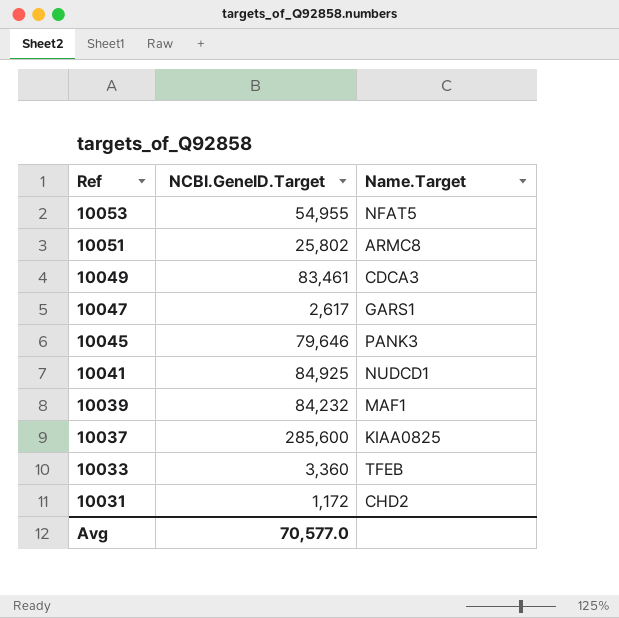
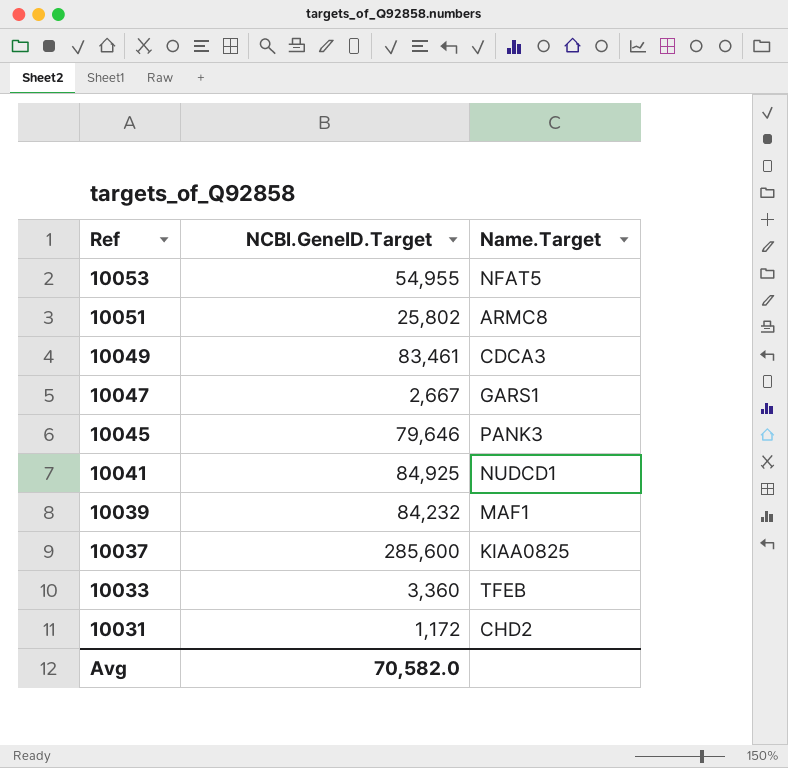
10047 | NCBI.GeneID.Target: 2,617 -> 2,667
Avg | NCBI.GeneID.Target: 70,577.0 -> 70,582.0

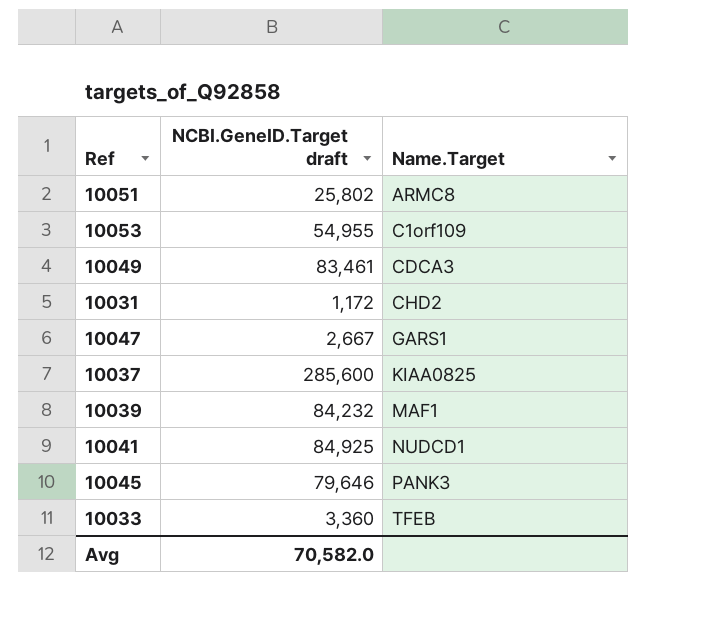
row order: Ref descending -> Name.Target ascending
column name: NCBI.GeneID.Target -> NCBI.GeneID.Target draft
10053 | Name.Target: NFAT5 -> C1orf109

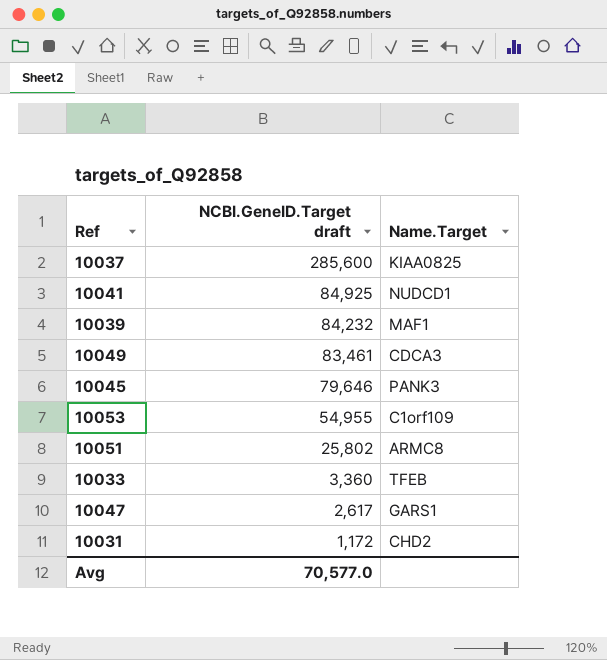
row order: Name.Target ascending -> NCBI.GeneID.Target draft descending
10047 | NCBI.GeneID.Target draft: 2,667 -> 2,617
Avg | NCBI.GeneID.Target draft: 70,582.0 -> 70,577.0

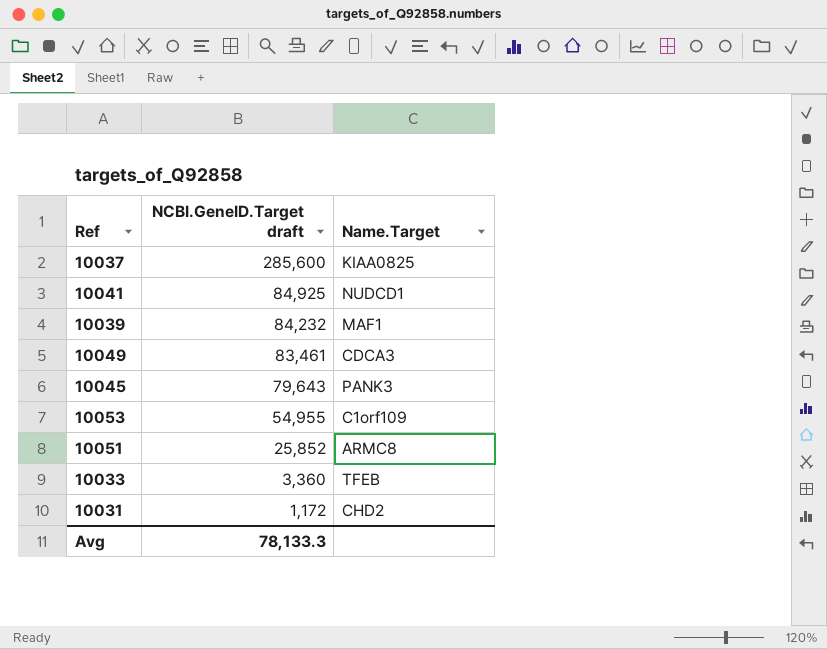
row 10047: 2,617 | GARS1 -> none
10045 | NCBI.GeneID.Target draft: 79,646 -> 79,643
10051 | NCBI.GeneID.Target draft: 25,802 -> 25,852
Avg | NCBI.GeneID.Target draft: 70,577.0 -> 78,133.3

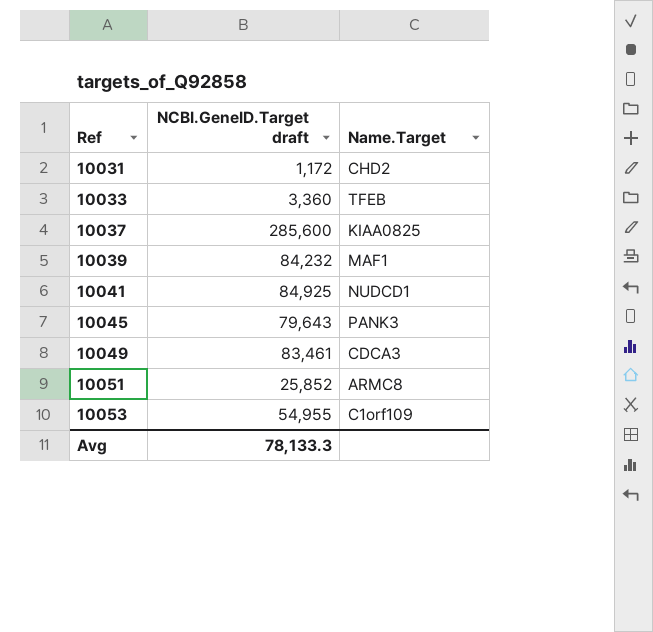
row order: NCBI.GeneID.Target draft descending -> Ref ascending

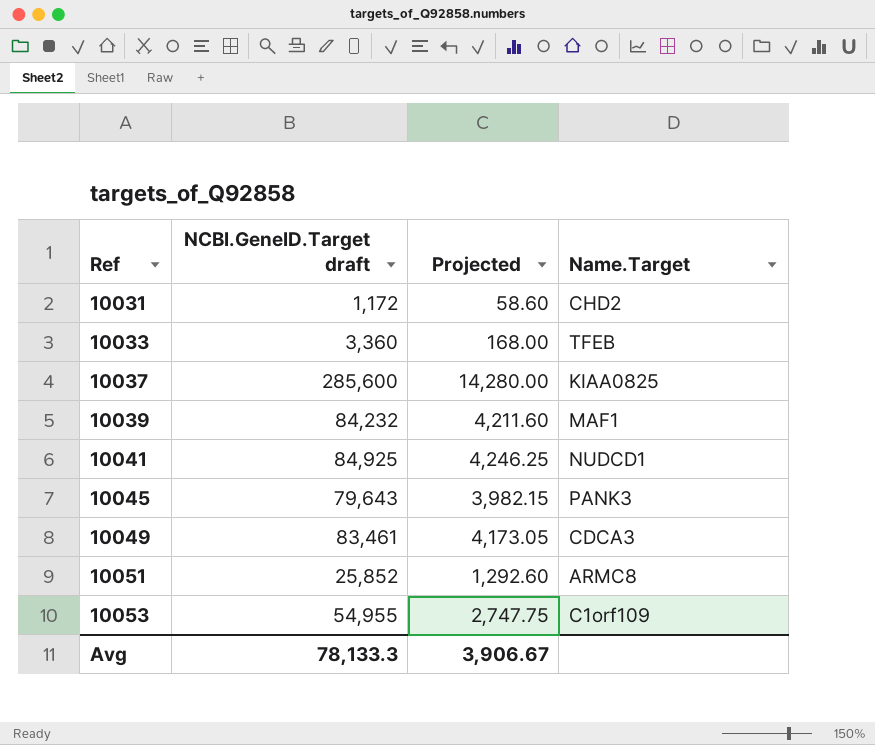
column Projected | formula: none -> [NCBI.GeneID.Target draft] * 0.05

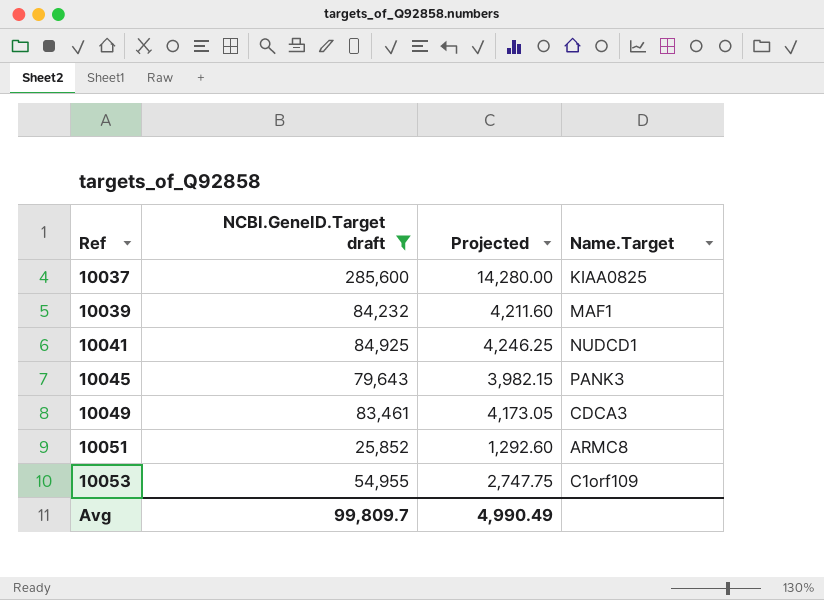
filter: none -> NCBI.GeneID.Target draft >= 25,852
Avg | NCBI.GeneID.Target draft: 78,133.3 -> 99,809.7
Avg | Projected: 3,906.67 -> 4,990.49

